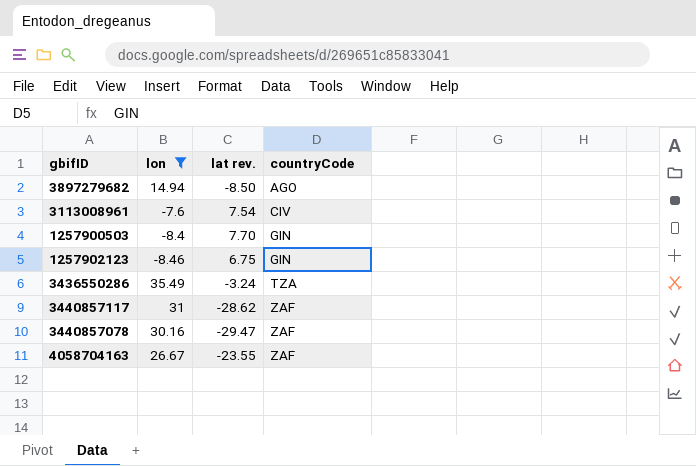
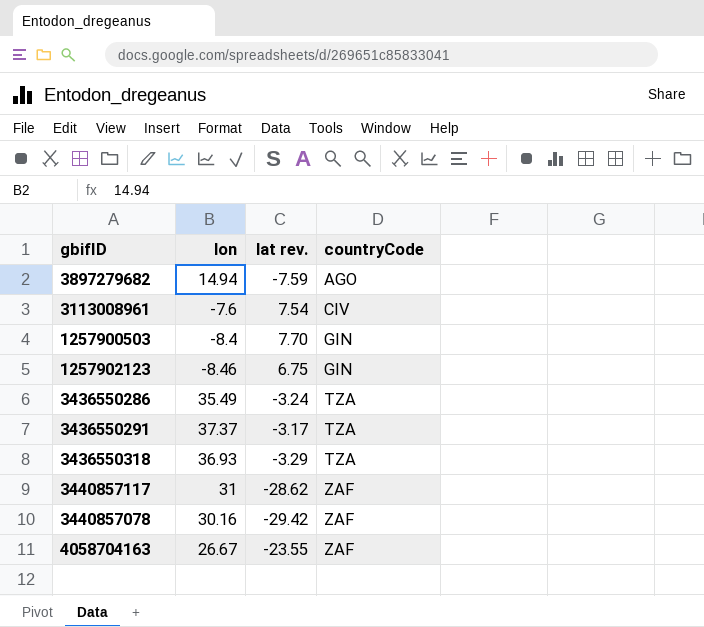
filter: lon <= 35.49 -> none
3897279682 | lat rev.: -8.50 -> -7.59
3440857078 | lat rev.: -29.47 -> -29.42

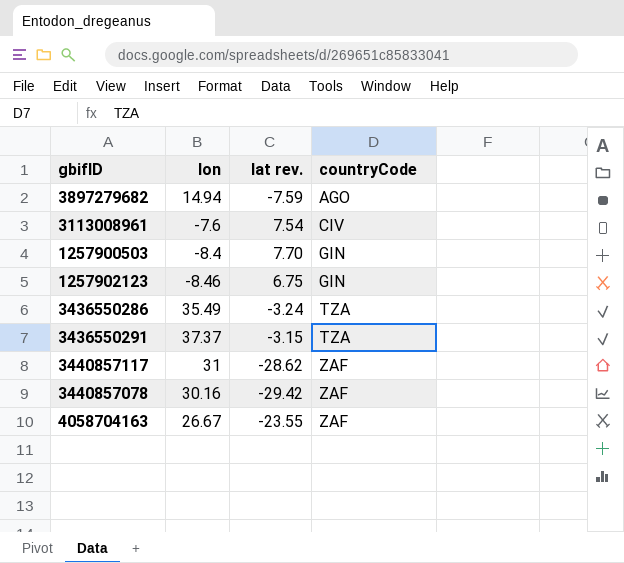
row 3436550318: 36.93 | -3.29 | TZA -> none
3436550291 | lat rev.: -3.17 -> -3.15

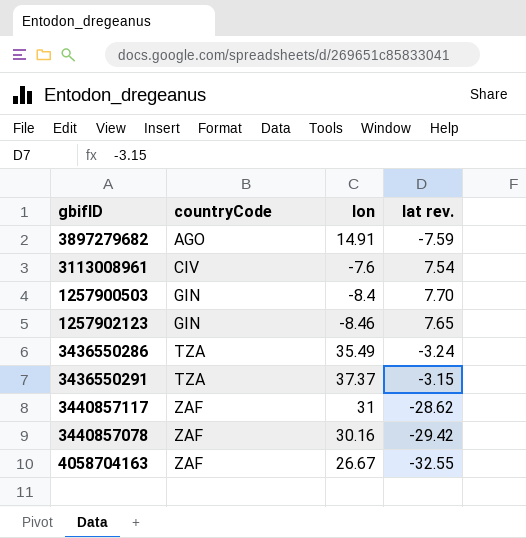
column countryCode | position: 4 -> 2
3897279682 | lon: 14.94 -> 14.91
1257902123 | lat rev.: 6.75 -> 7.65
4058704163 | lat rev.: -23.55 -> -32.55

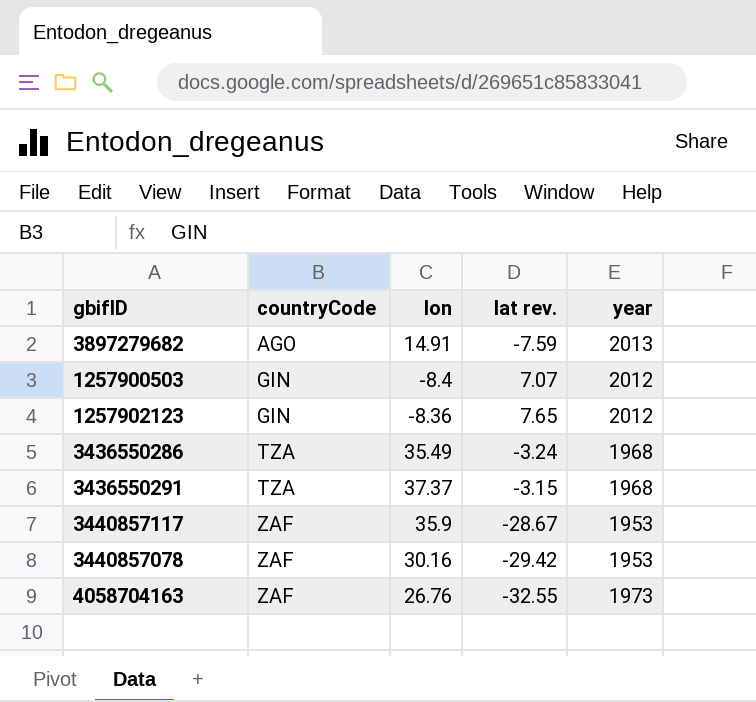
column year | position: none -> 5
row 3113008961: CIV | -7.6 | 7.54 -> none
1257900503 | lat rev.: 7.70 -> 7.07
1257902123 | lon: -8.46 -> -8.36
3440857117 | lon: 31 -> 35.9
3440857117 | lat rev.: -28.62 -> -28.67
4058704163 | lon: 26.67 -> 26.76

